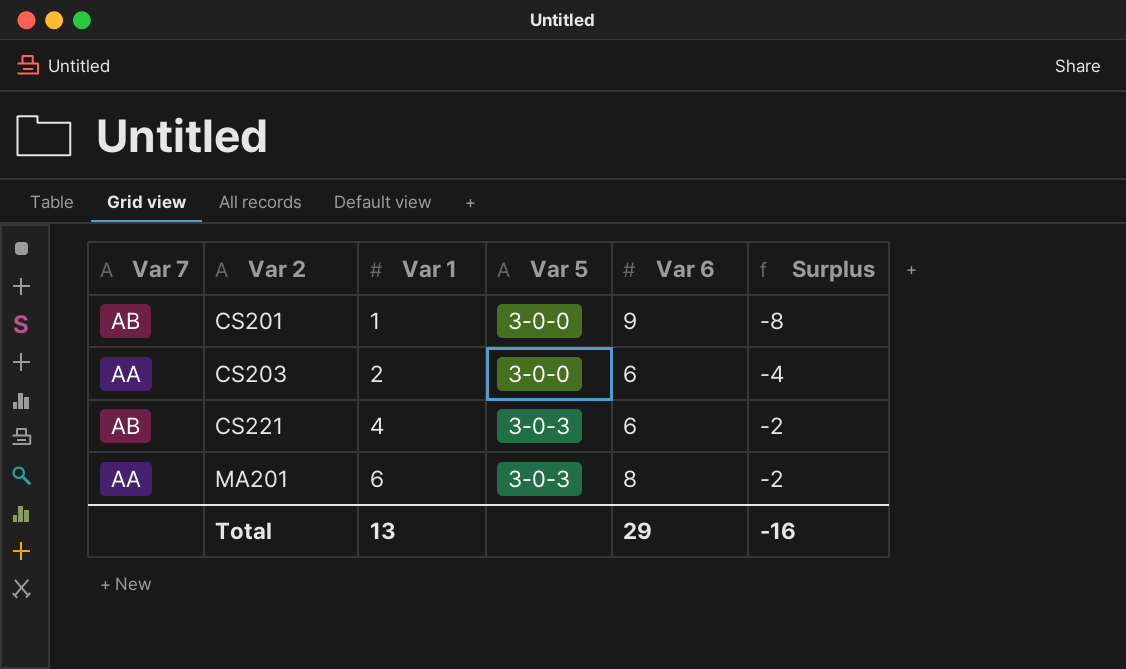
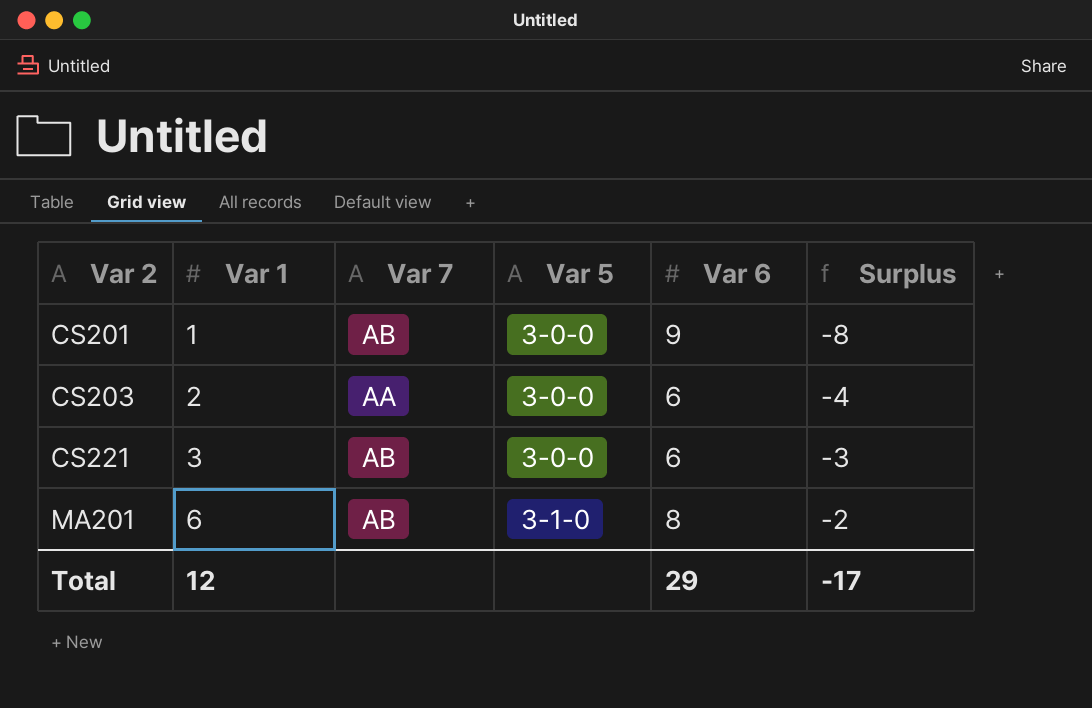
column Var 7 | position: 1 -> 3
CS221 | Var 1: 4 -> 3
CS221 | Var 5: 3-0-3 -> 3-0-0
CS221 | Surplus: -2 -> -3
MA201 | Var 7: AA -> AB
MA201 | Var 5: 3-0-3 -> 3-1-0
Total | Var 1: 13 -> 12
Total | Surplus: -16 -> -17

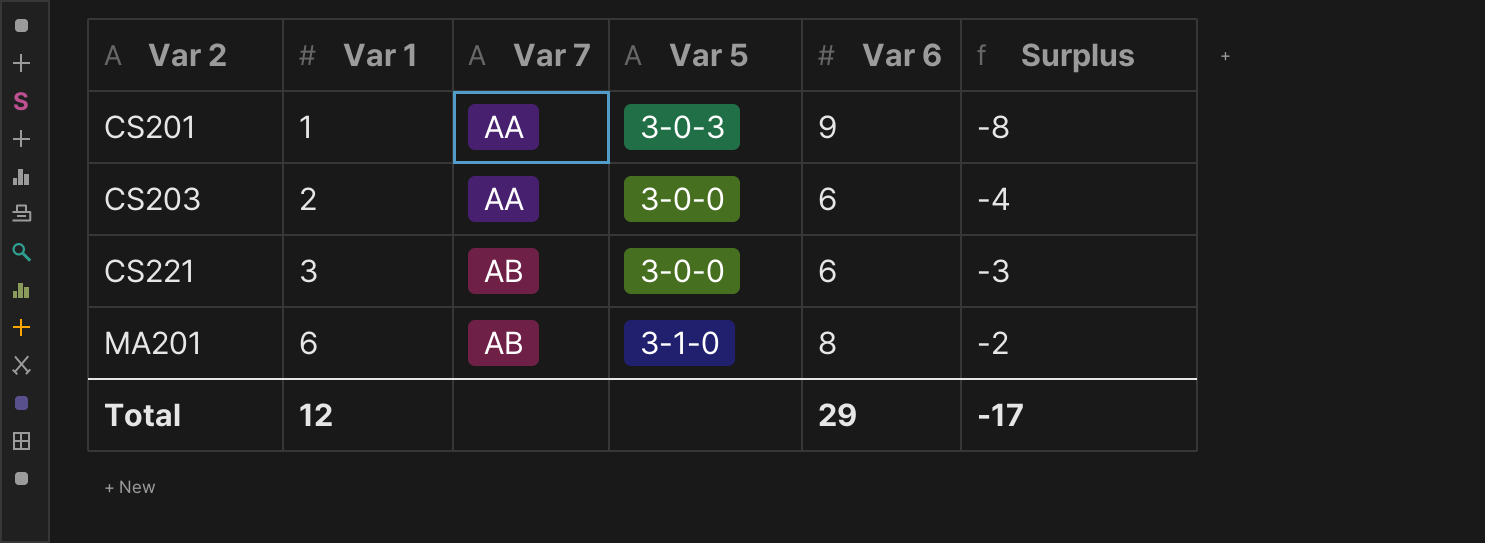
CS201 | Var 7: AB -> AA
CS201 | Var 5: 3-0-0 -> 3-0-3

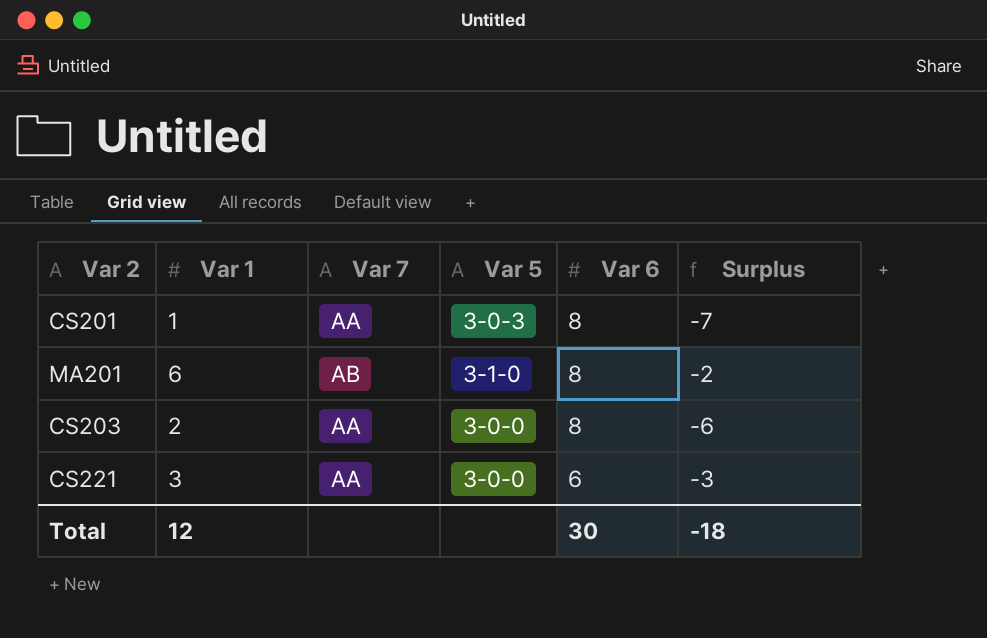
row order: Var 2 ascending -> Var 6 descending
CS201 | Var 6: 9 -> 8
CS201 | Surplus: -8 -> -7
CS203 | Var 6: 6 -> 8
CS203 | Surplus: -4 -> -6
CS221 | Var 7: AB -> AA
Total | Var 6: 29 -> 30
Total | Surplus: -17 -> -18

